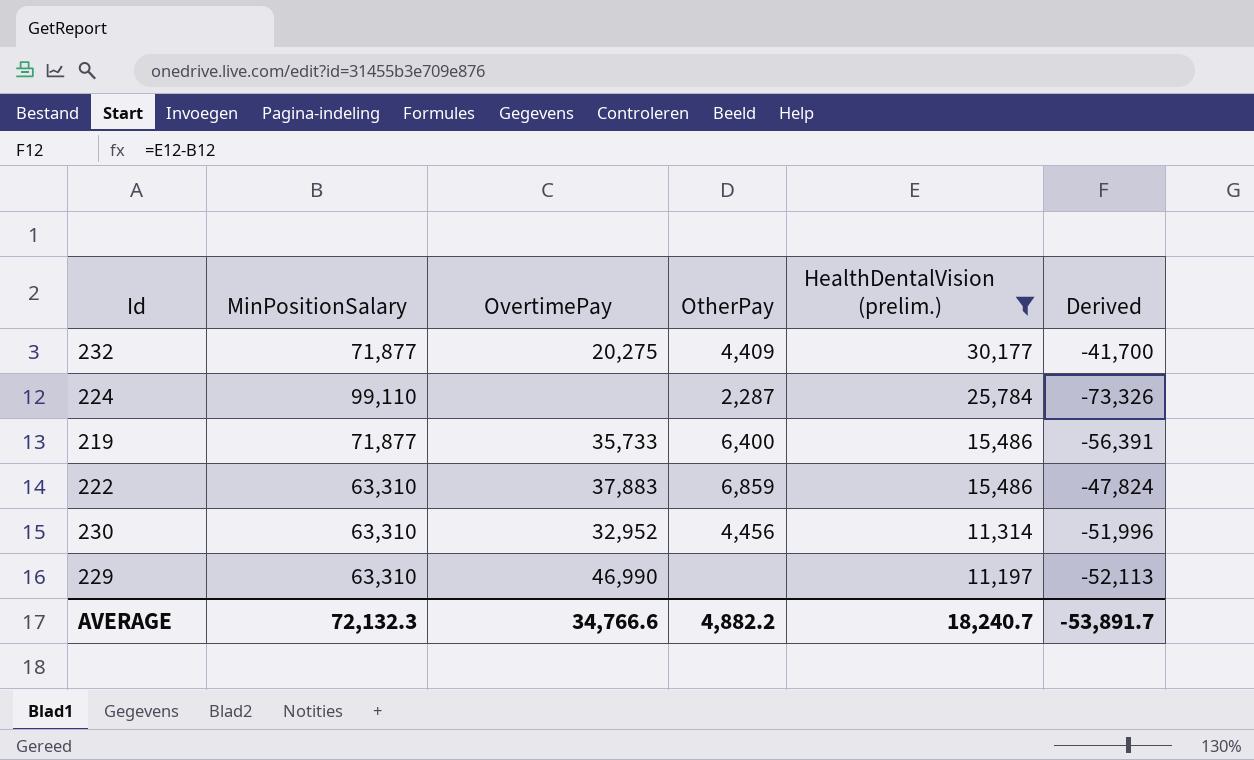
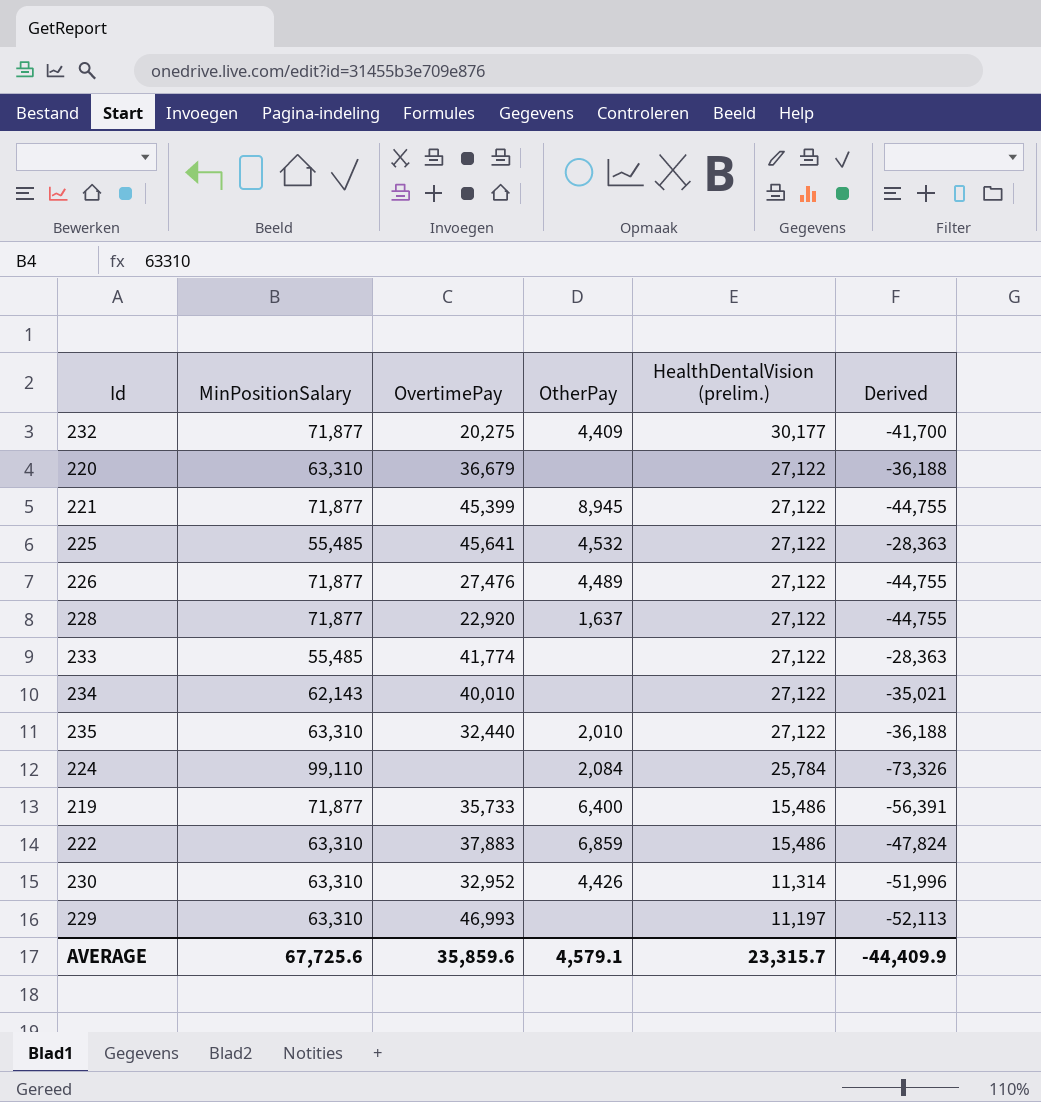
filter: HealthDentalVision (prelim.) != 27,122 -> none
224 | OtherPay: 2,287 -> 2,084
230 | OtherPay: 4,456 -> 4,426
229 | OvertimePay: 46,990 -> 46,993
AVERAGE | MinPositionSalary: 72,132.3 -> 67,725.6
AVERAGE | OvertimePay: 34,766.6 -> 35,859.6
AVERAGE | OtherPay: 4,882.2 -> 4,579.1
AVERAGE | HealthDentalVision (prelim.): 18,240.7 -> 23,315.7
AVERAGE | Derived: -53,891.7 -> -44,409.9

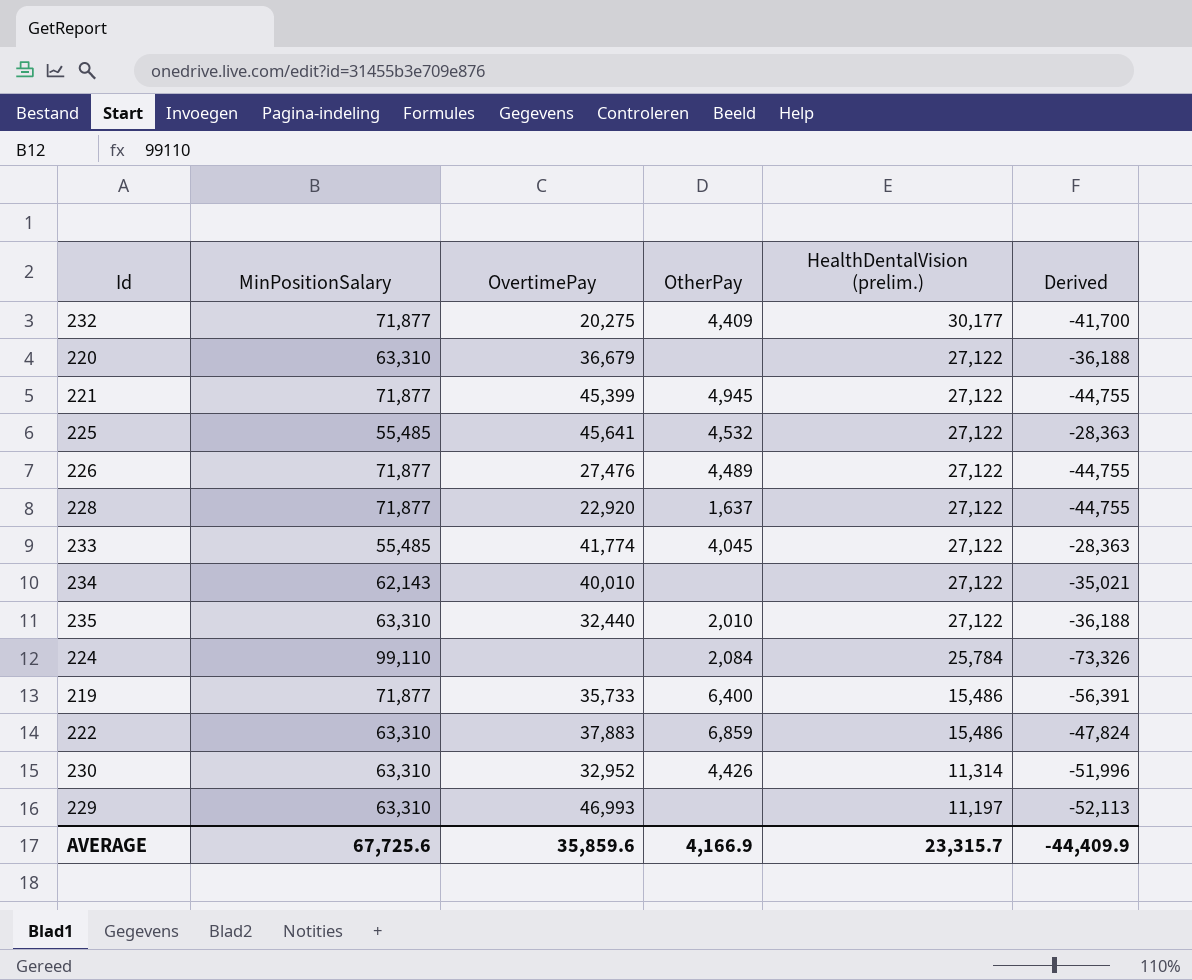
221 | OtherPay: 8,945 -> 4,945
233 | OtherPay: none -> 4,045
AVERAGE | OtherPay: 4,579.1 -> 4,166.9

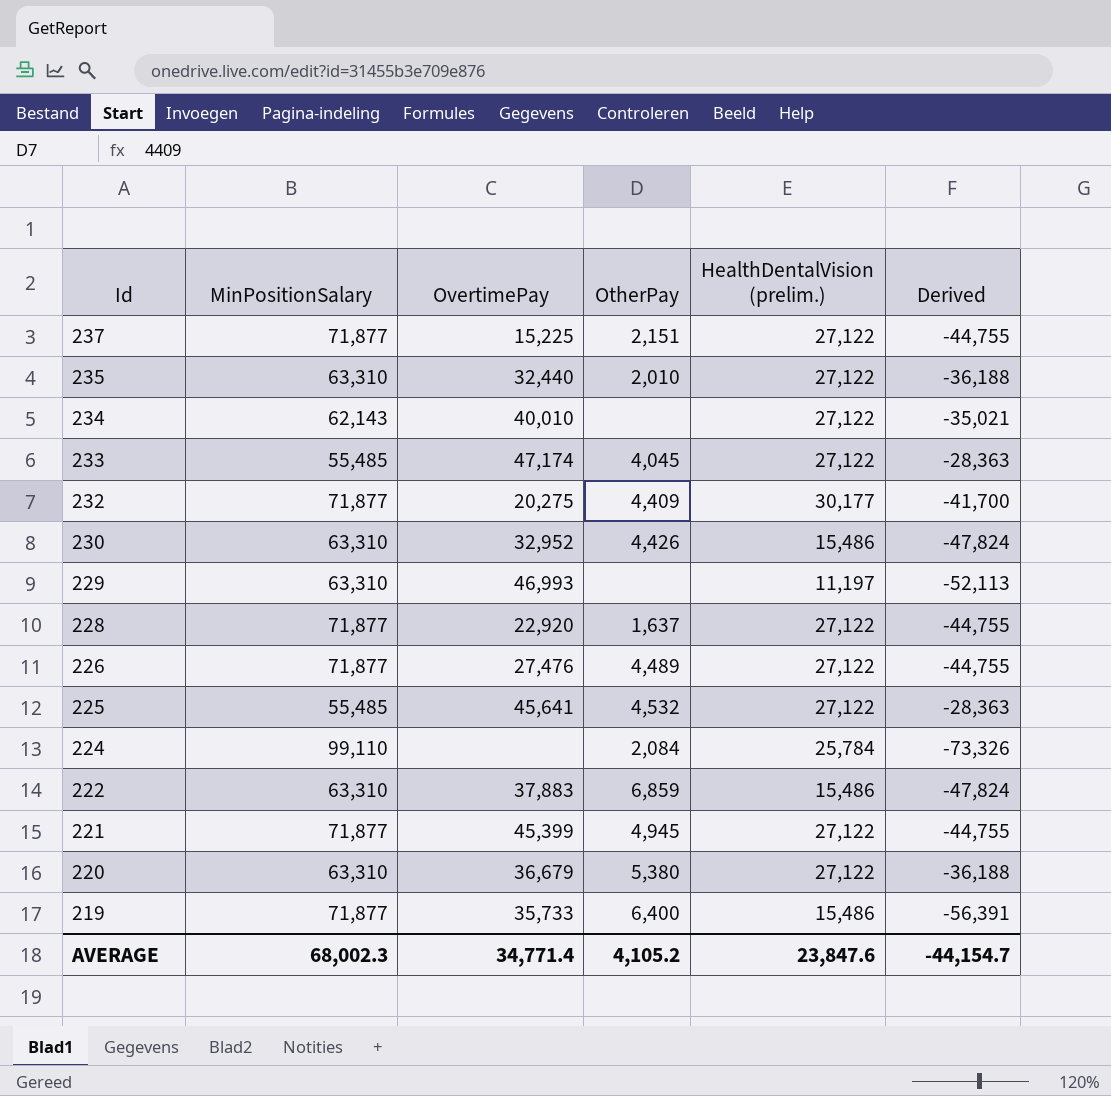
row order: HealthDentalVision (prelim.) descending -> Id descending
row 237: none -> 71,877 | 15,225 | 2,151 | 27,122 | -44,755
233 | OvertimePay: 41,774 -> 47,174
230 | HealthDentalVision (prelim.): 11,314 -> 15,486
230 | Derived: -51,996 -> -47,824
220 | OtherPay: none -> 5,380
AVERAGE | MinPositionSalary: 67,725.6 -> 68,002.3
AVERAGE | OvertimePay: 35,859.6 -> 34,771.4
AVERAGE | OtherPay: 4,166.9 -> 4,105.2
AVERAGE | HealthDentalVision (prelim.): 23,315.7 -> 23,847.6
AVERAGE | Derived: -44,409.9 -> -44,154.7

